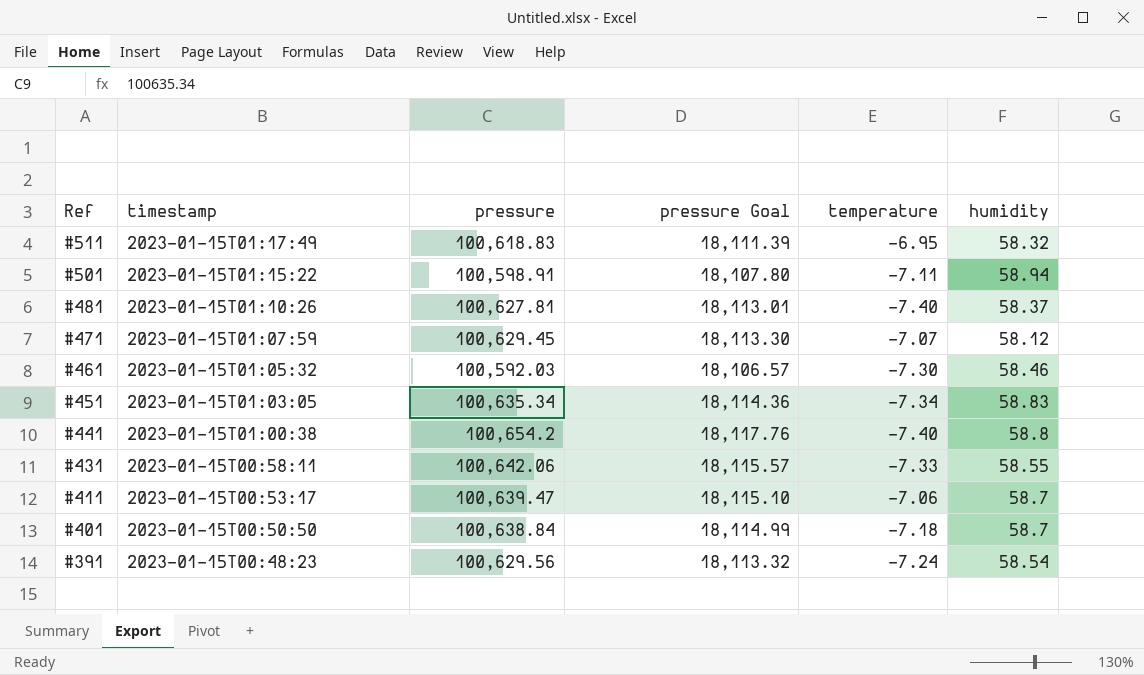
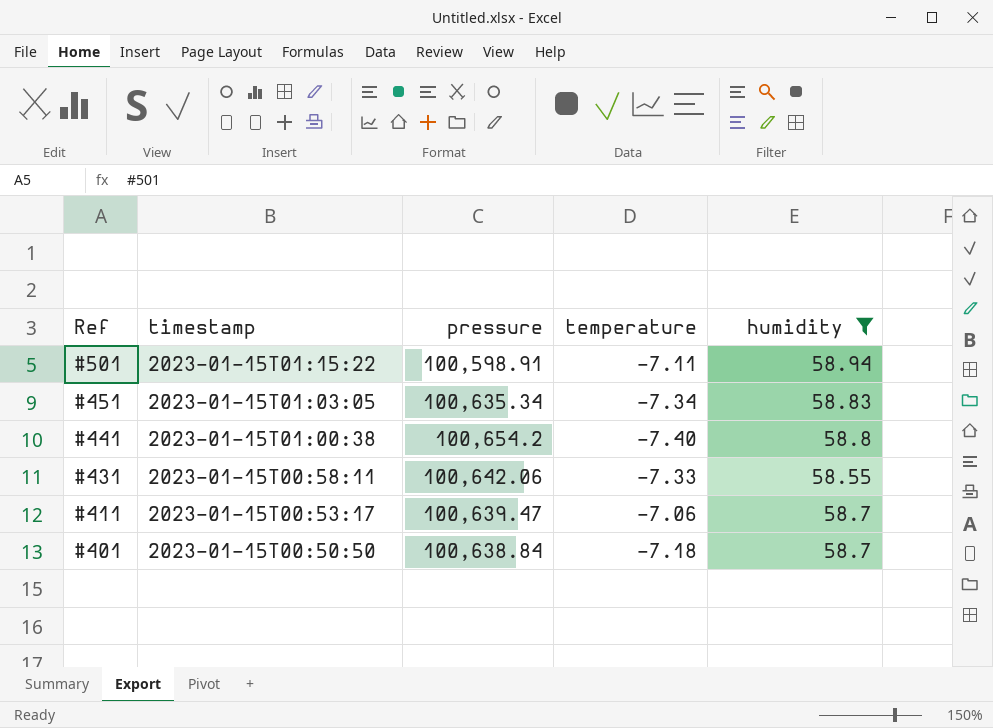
filter: none -> humidity >= 58.55
column pressure Goal | formula: [pressure] * 0.18 -> none

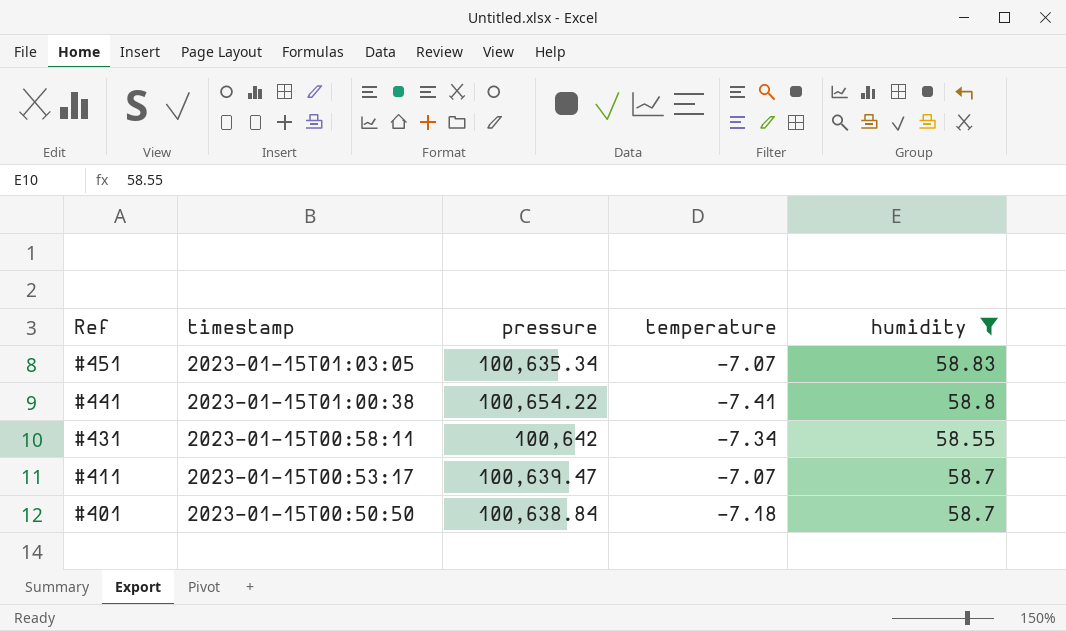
row #501: 2023-01-15T01:15:22 | 100,598.91 | -7.11 | 58.94 -> none
#451 | temperature: -7.34 -> -7.07
#441 | pressure: 100,654.2 -> 100,654.22
#441 | temperature: -7.40 -> -7.41
#431 | pressure: 100,642.06 -> 100,642
#431 | temperature: -7.33 -> -7.34
#411 | temperature: -7.06 -> -7.07

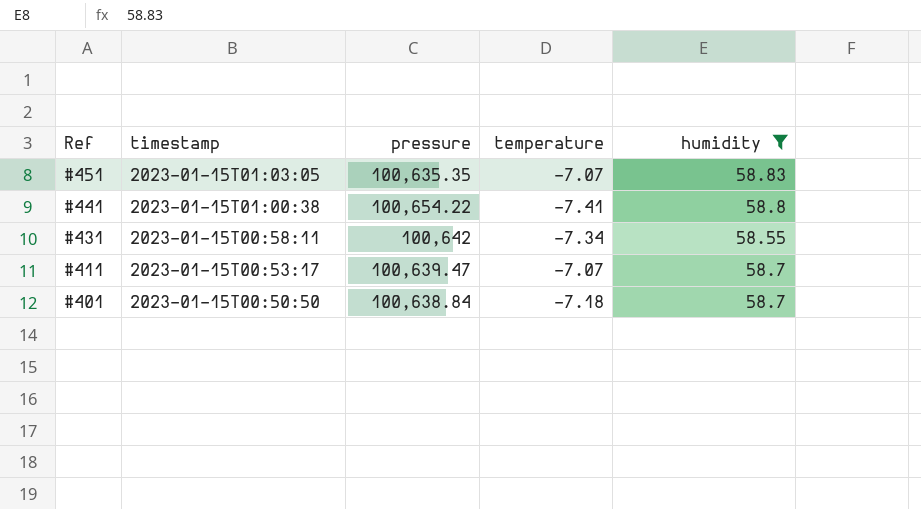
#451 | pressure: 100,635.34 -> 100,635.35

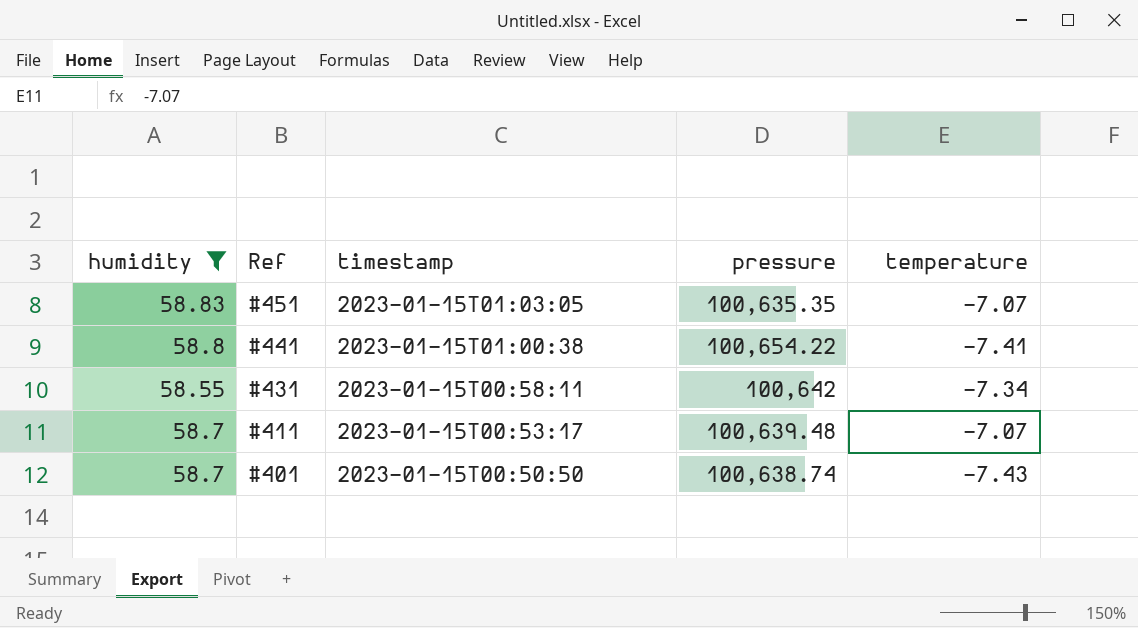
column humidity | position: 5 -> 1
#411 | pressure: 100,639.47 -> 100,639.48
#401 | pressure: 100,638.84 -> 100,638.74
#401 | temperature: -7.18 -> -7.43

